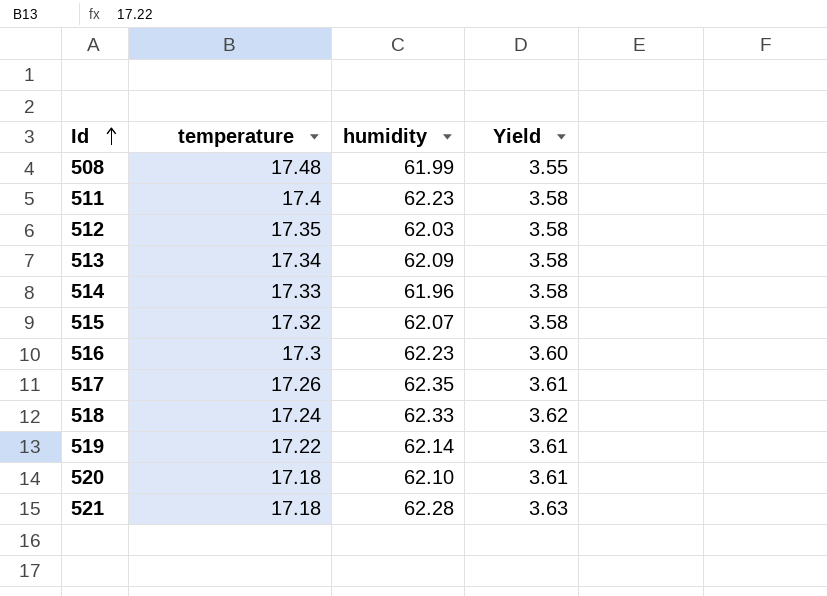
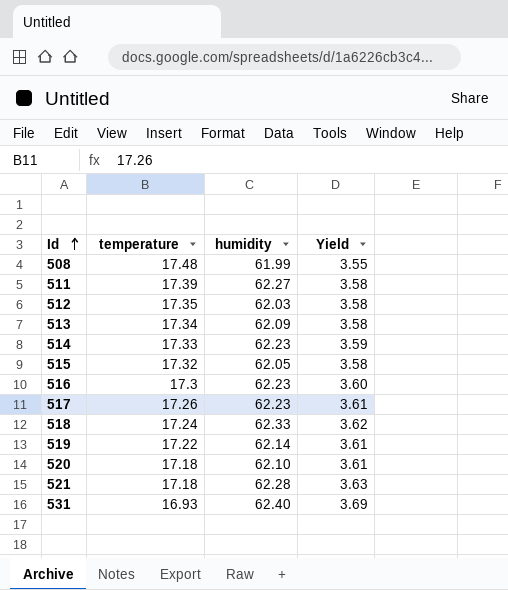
511 | temperature: 17.4 -> 17.39
511 | humidity: 62.23 -> 62.27
514 | humidity: 61.96 -> 62.23
514 | Yield: 3.58 -> 3.59
515 | humidity: 62.07 -> 62.05
517 | humidity: 62.35 -> 62.23
row 531: none -> 16.93 | 62.40 | 3.69

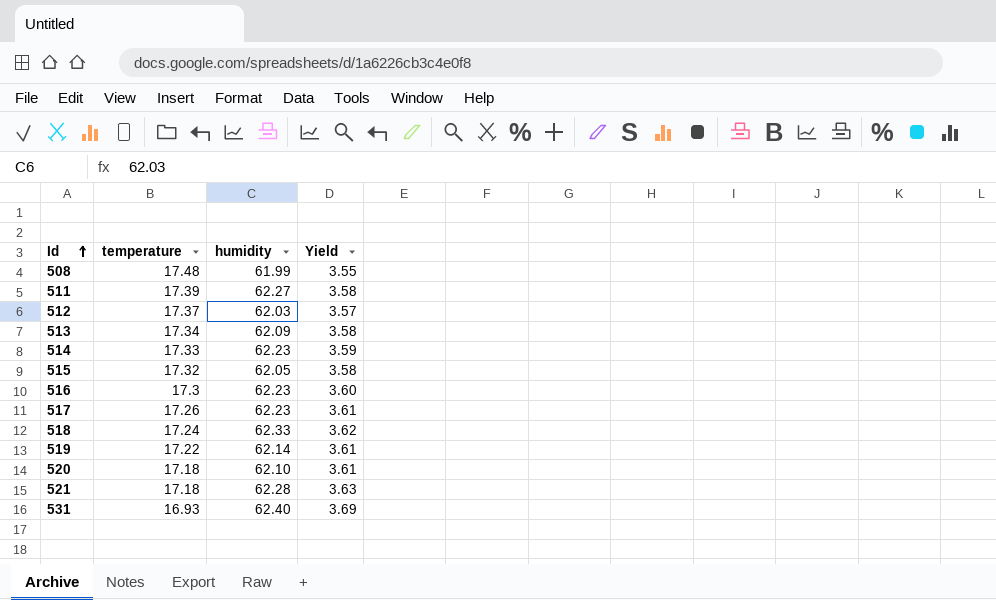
512 | temperature: 17.35 -> 17.37
512 | Yield: 3.58 -> 3.57

